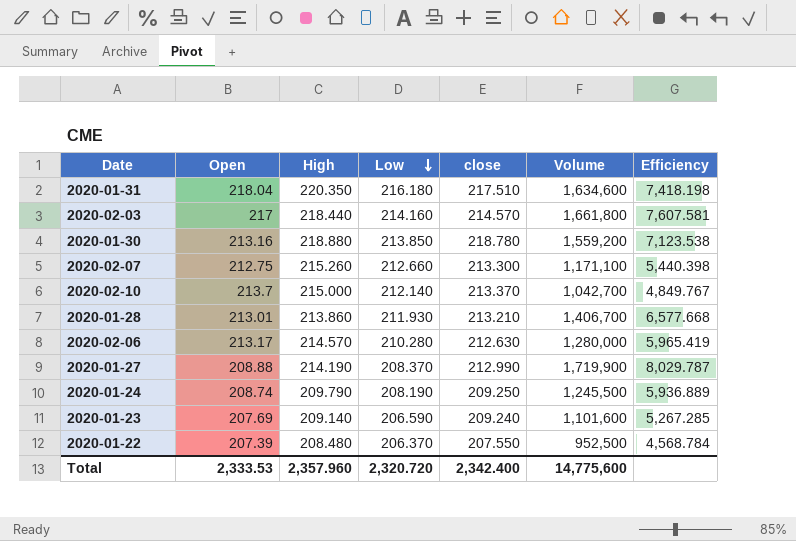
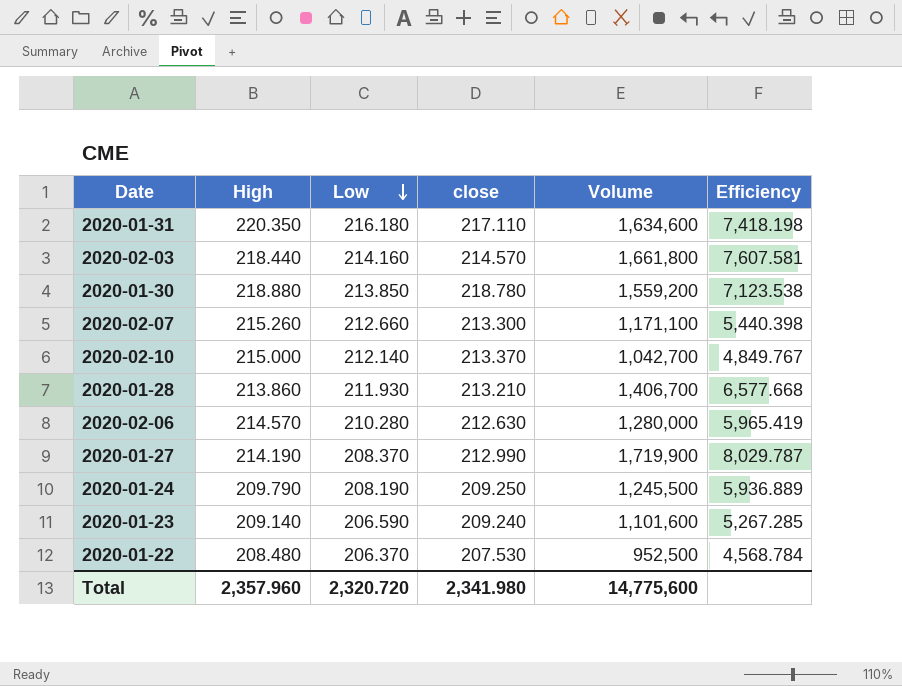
column Open | position: 2 -> none
2020-01-31 | close: 217.510 -> 217.110
2020-01-22 | close: 207.550 -> 207.530
Total | close: 2,342.400 -> 2,341.980

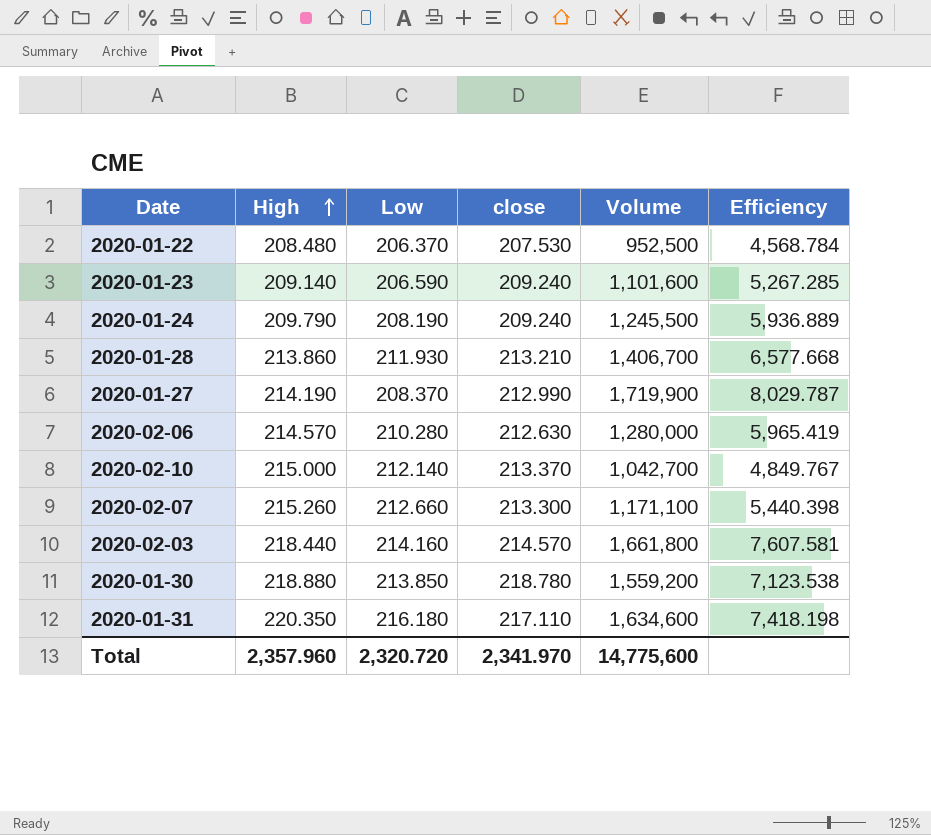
row order: Low descending -> High ascending
2020-01-24 | close: 209.250 -> 209.240
Total | close: 2,341.980 -> 2,341.970

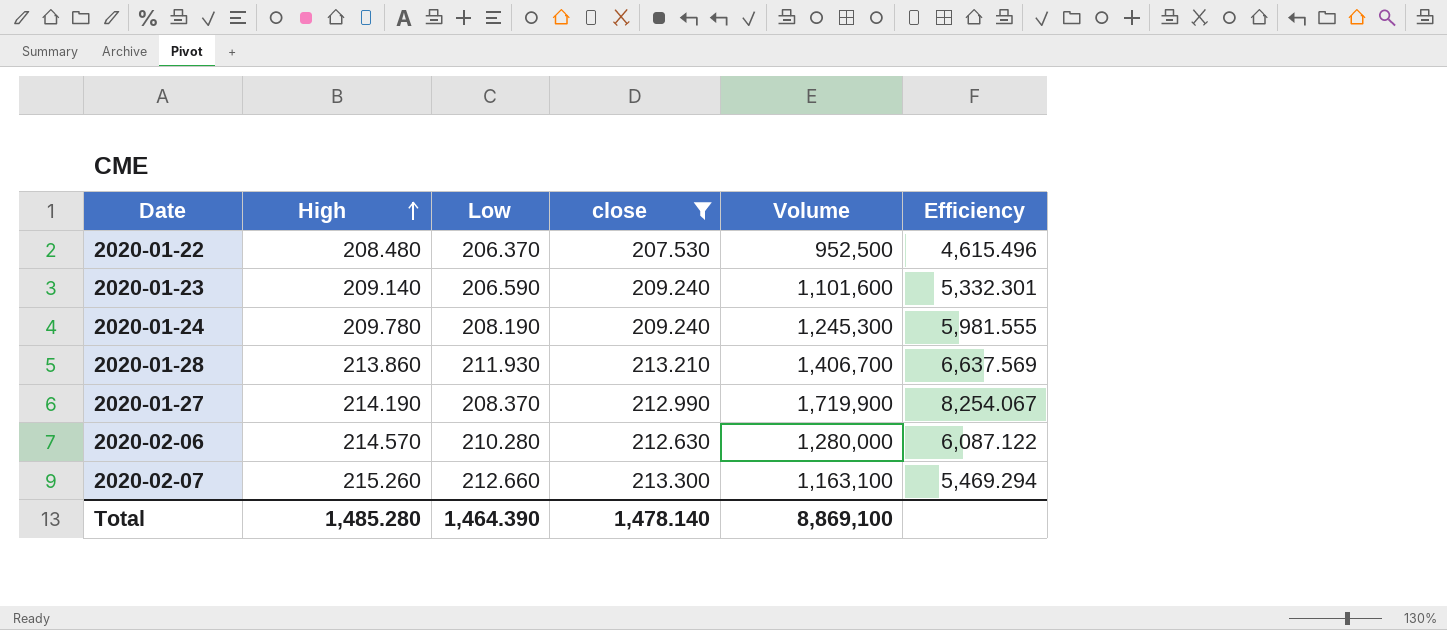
filter: none -> close <= 213.300
column Efficiency | formula: [Volume] / [High] -> [Volume] / [Low]
2020-01-24 | High: 209.790 -> 209.780
2020-01-24 | Volume: 1,245,500 -> 1,245,300
2020-02-07 | Volume: 1,171,100 -> 1,163,100
Total | High: 2,357.960 -> 1,485.280
Total | Low: 2,320.720 -> 1,464.390
Total | close: 2,341.970 -> 1,478.140
Total | Volume: 14,775,600 -> 8,869,100

